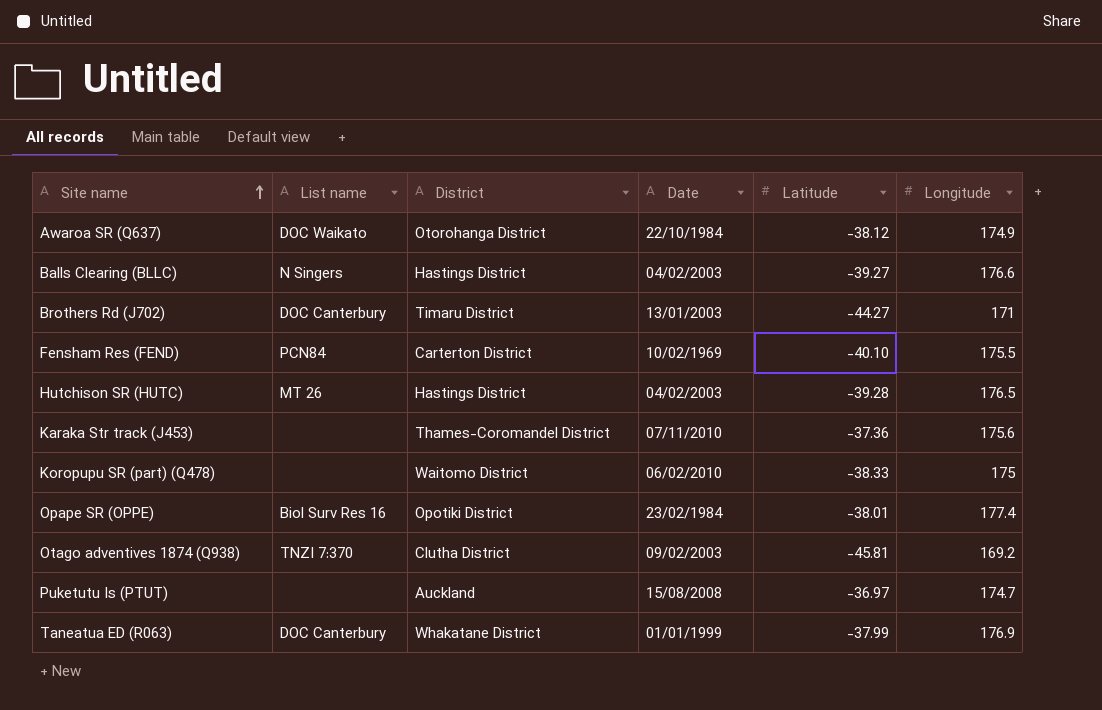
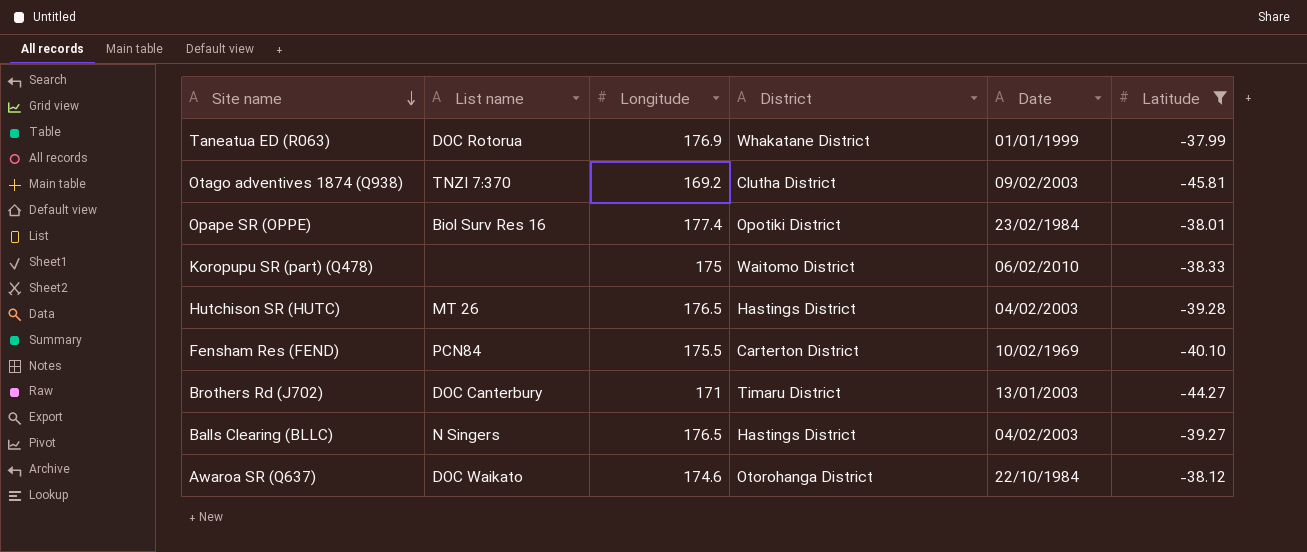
filter: none -> Latitude <= -37.99
row order: Site name ascending -> Site name descending
column Longitude | position: 6 -> 3
Taneatua ED (R063) | List name: DOC Canterbury -> DOC Rotorua
Balls Clearing (BLLC) | Longitude: 176.6 -> 176.5
Awaroa SR (Q637) | Longitude: 174.9 -> 174.6

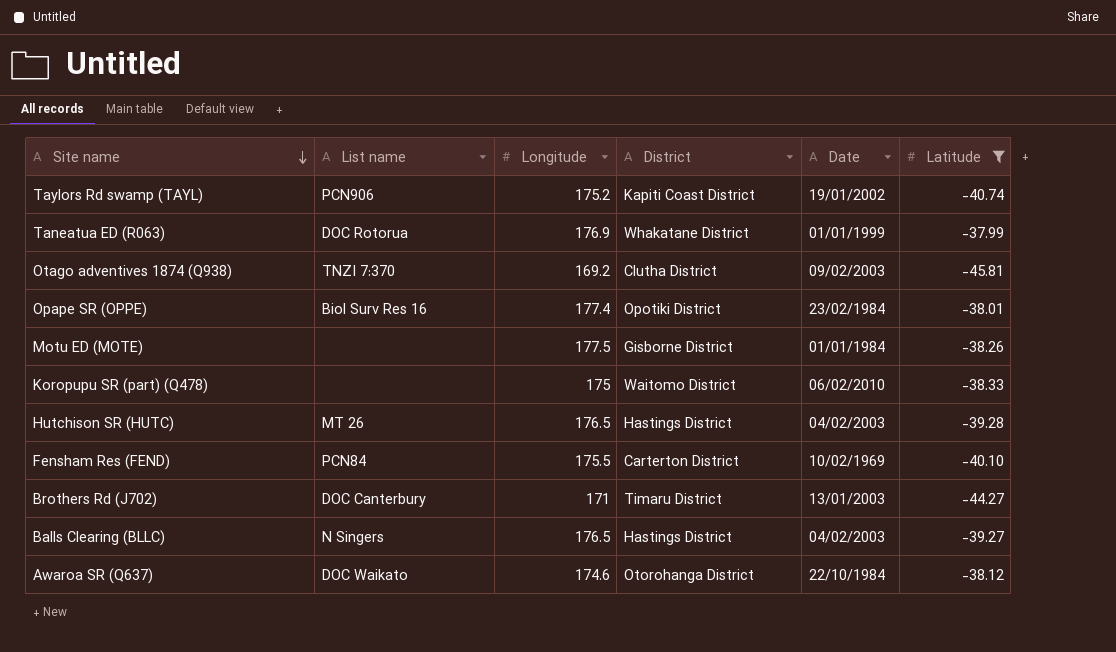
row Taylors Rd swamp (TAYL): none -> PCN906 | 175.2 | Kapiti Coast District | 19/01/2002 | -40.74
row Motu ED (MOTE): none -> none | 177.5 | Gisborne District | 01/01/1984 | -38.26

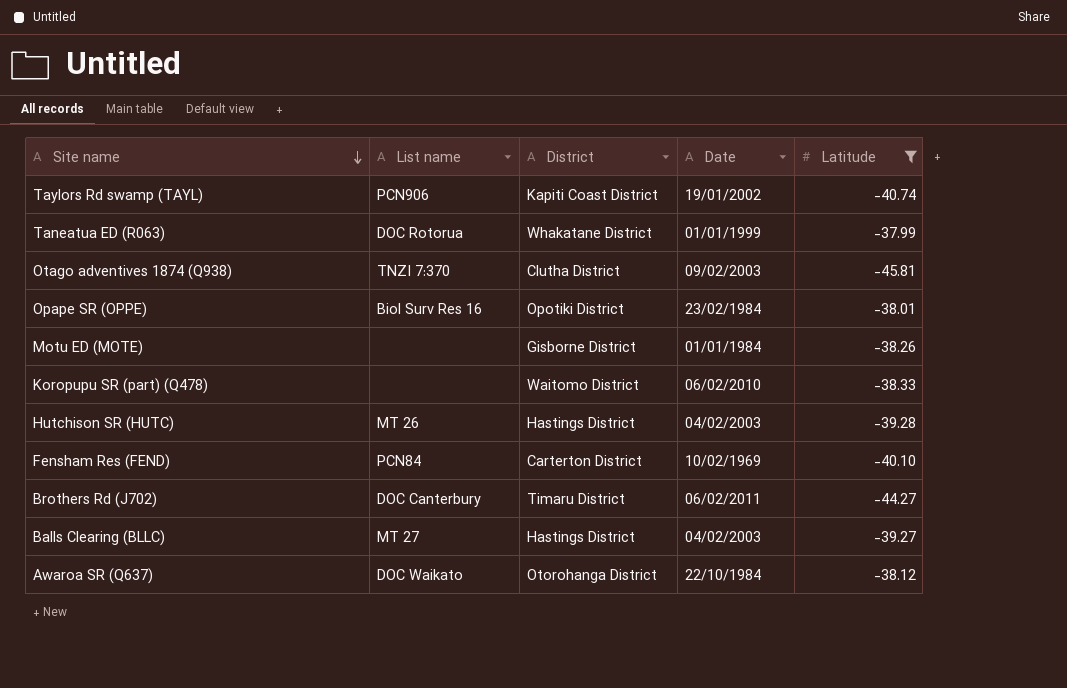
column Longitude | position: 3 -> none
Brothers Rd (J702) | Date: 13/01/2003 -> 06/02/2011
Balls Clearing (BLLC) | List name: N Singers -> MT 27

